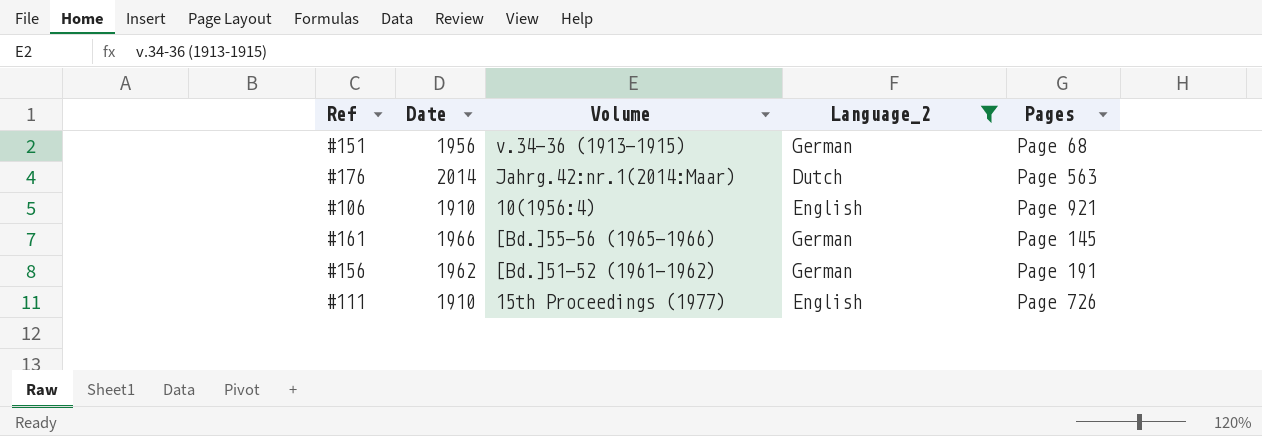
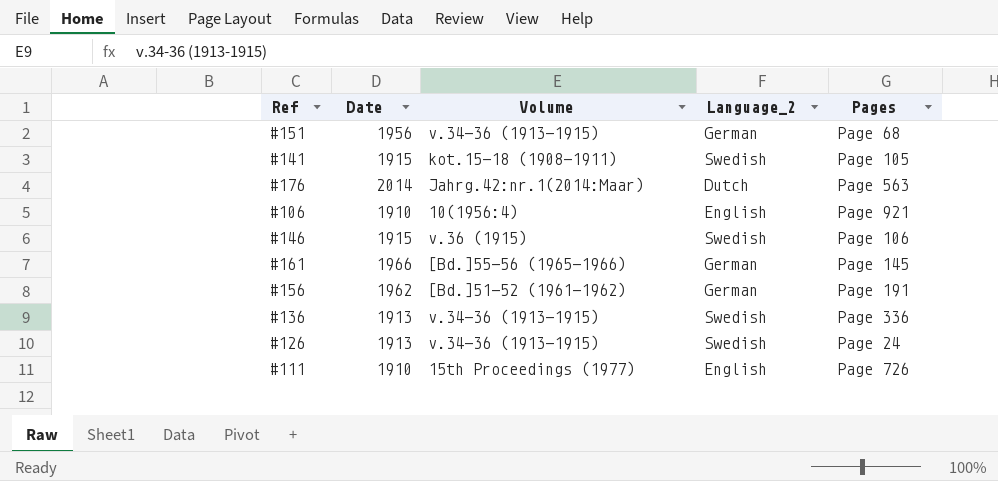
filter: Language_2 != Swedish -> none

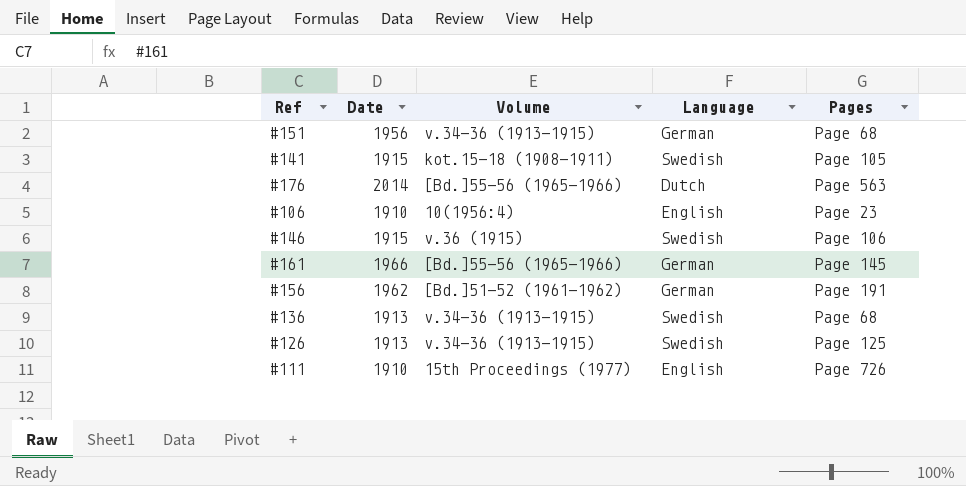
column name: Language_2 -> Language
#176 | Volume: Jahrg.42:nr.1(2014:Maar) -> [Bd.]55-56 (1965-1966)
#106 | Pages: Page 921 -> Page 23
#136 | Pages: Page 336 -> Page 68
#126 | Pages: Page 24 -> Page 125

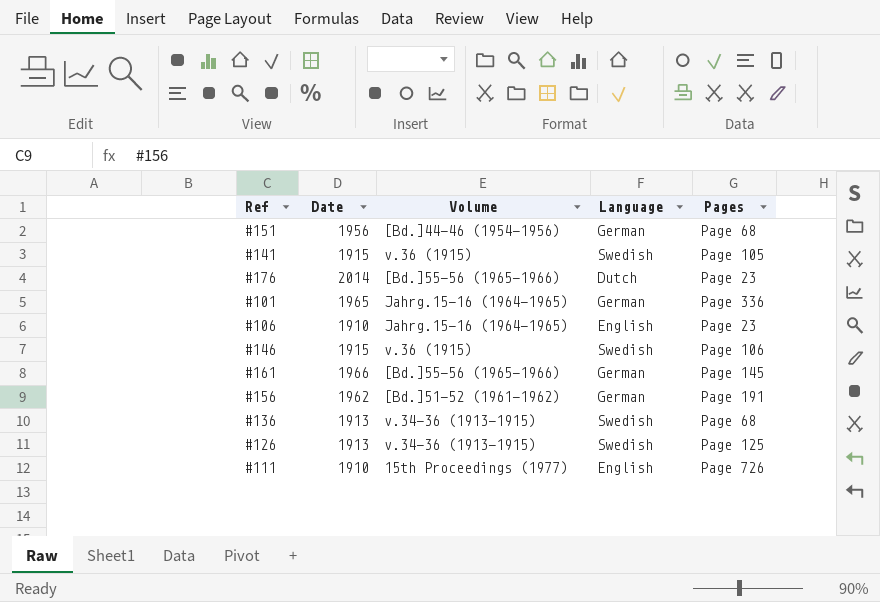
#151 | Volume: v.34-36 (1913-1915) -> [Bd.]44-46 (1954-1956)
#141 | Volume: kot.15-18 (1908-1911) -> v.36 (1915)
#176 | Pages: Page 563 -> Page 23
row #101: none -> 1965 | Jahrg.15-16 (1964-1965) | German | Page 336
#106 | Volume: 10(1956:4) -> Jahrg.15-16 (1964-1965)

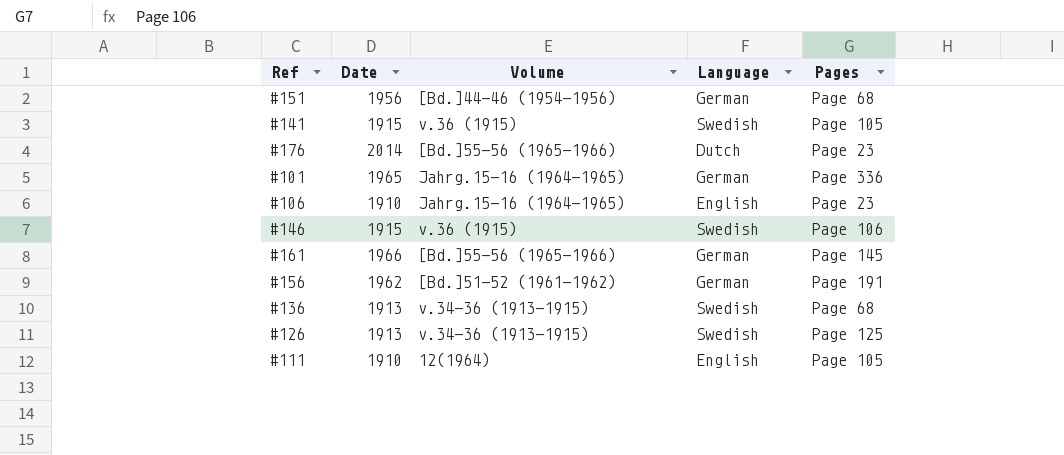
#111 | Volume: 15th Proceedings (1977) -> 12(1964)
#111 | Pages: Page 726 -> Page 105

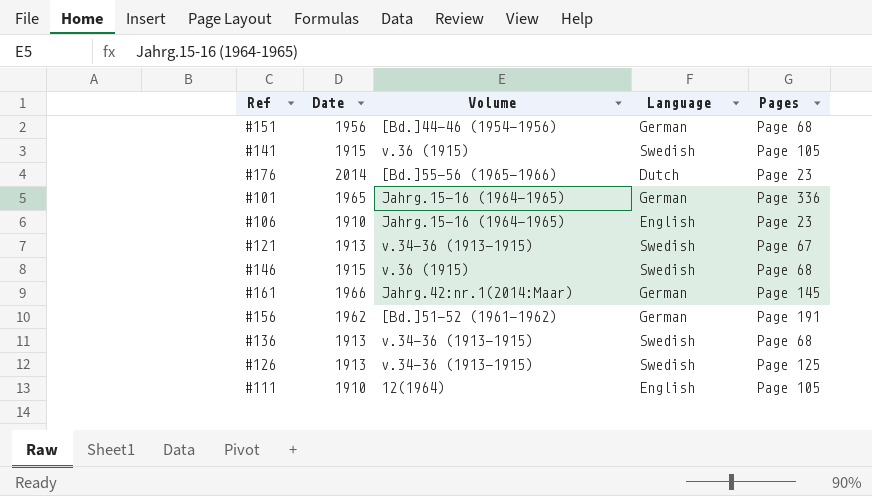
row #121: none -> 1913 | v.34-36 (1913-1915) | Swedish | Page 67
#146 | Pages: Page 106 -> Page 68
#161 | Volume: [Bd.]55-56 (1965-1966) -> Jahrg.42:nr.1(2014:Maar)

